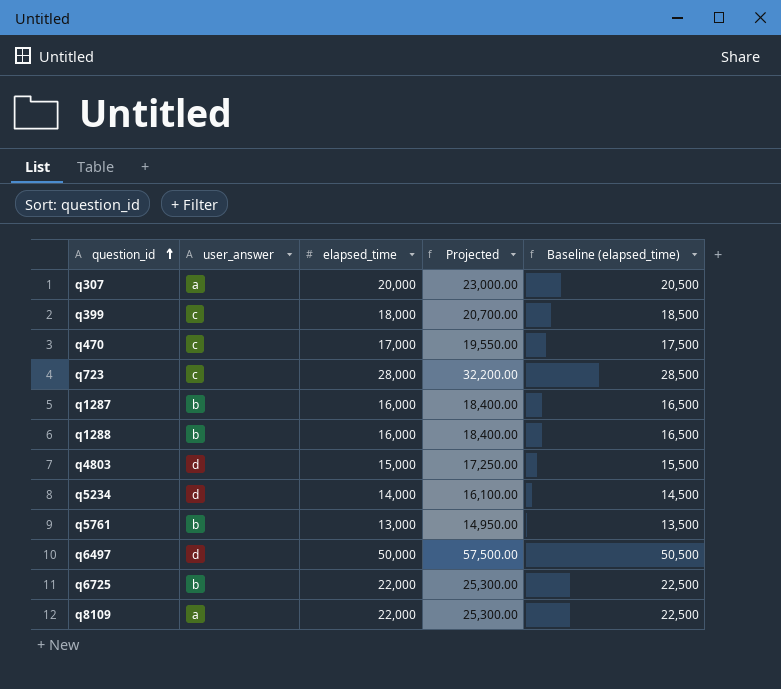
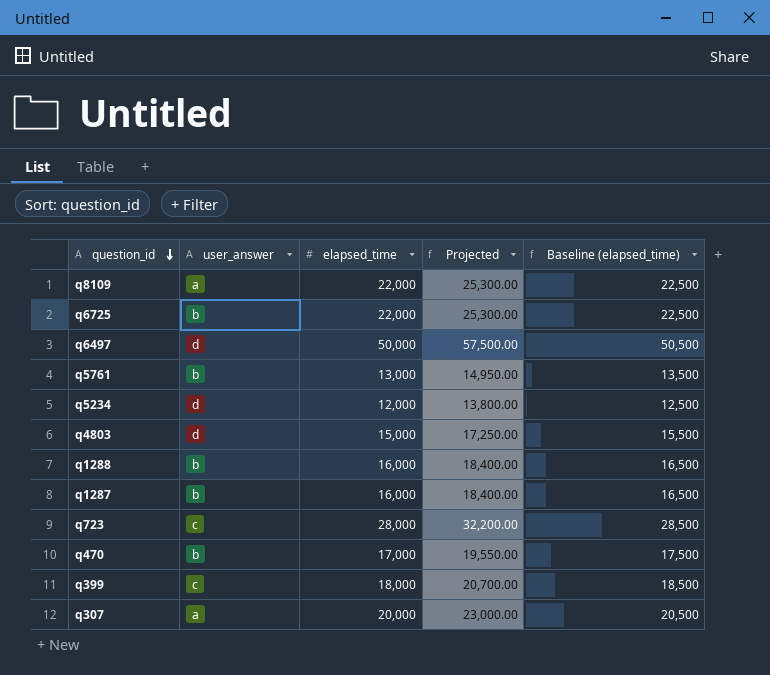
row order: question_id ascending -> question_id descending
q5234 | elapsed_time: 14,000 -> 12,000
q5234 | Projected: 16,100.00 -> 13,800.00
q5234 | Baseline (elapsed_time): 14,500 -> 12,500
q470 | user_answer: c -> b

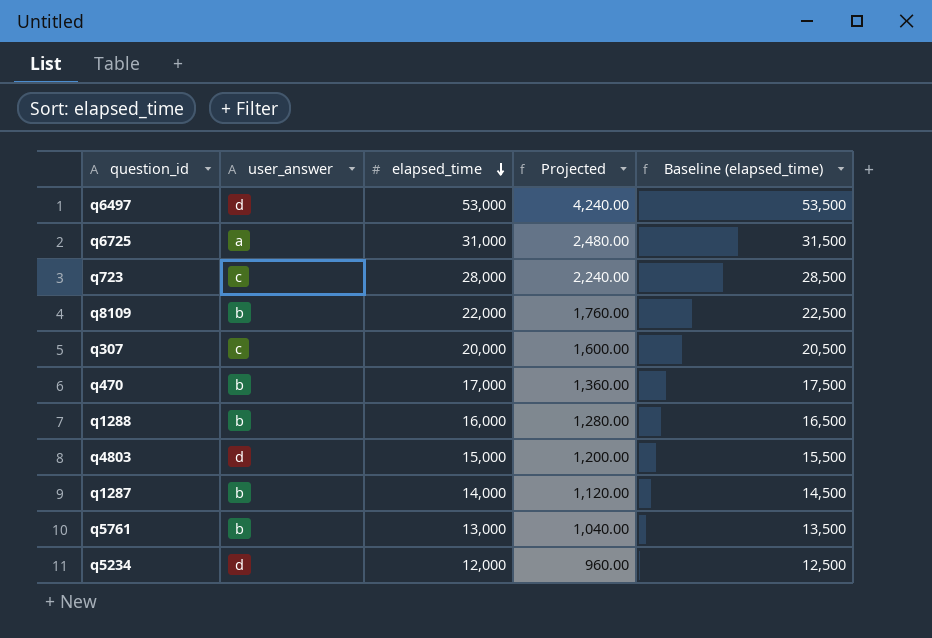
row order: question_id descending -> elapsed_time descending
column Projected | formula: [elapsed_time] * 1.15 -> [elapsed_time] * 0.08
row q399: c | 18,000 | 20,700.00 | 18,500 -> none
q6497 | elapsed_time: 50,000 -> 53,000
q6497 | Baseline (elapsed_time): 50,500 -> 53,500
q6725 | user_answer: b -> a
q6725 | elapsed_time: 22,000 -> 31,000
q6725 | Baseline (elapsed_time): 22,500 -> 31,500
q8109 | user_answer: a -> b
q307 | user_answer: a -> c
q1287 | elapsed_time: 16,000 -> 14,000
q1287 | Baseline (elapsed_time): 16,500 -> 14,500

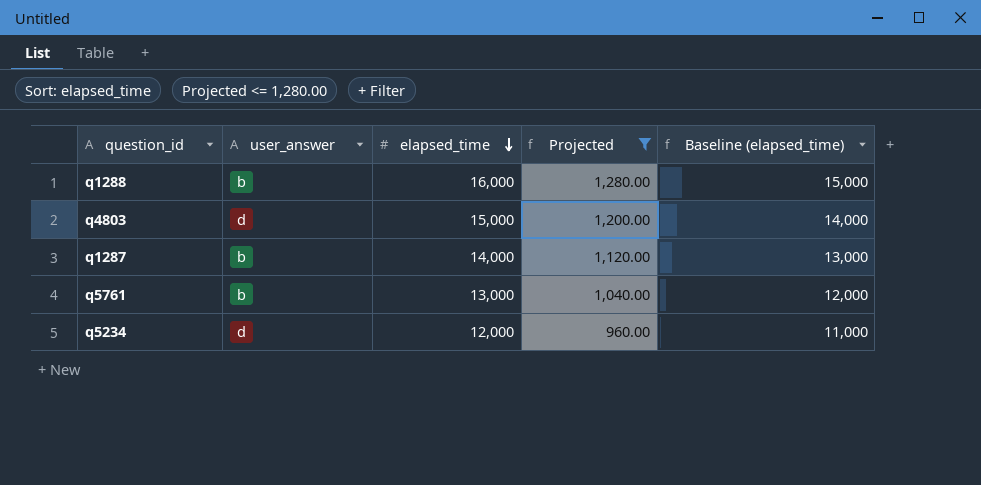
filter: none -> Projected <= 1,280.00
column Baseline (elapsed_time) | formula: [elapsed_time] + 500 -> [elapsed_time] - 1000

